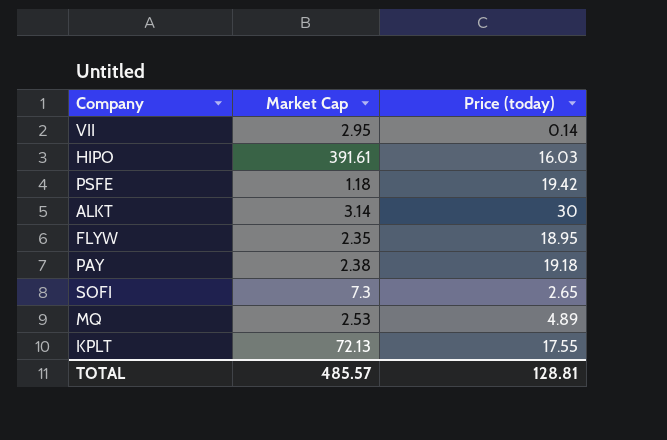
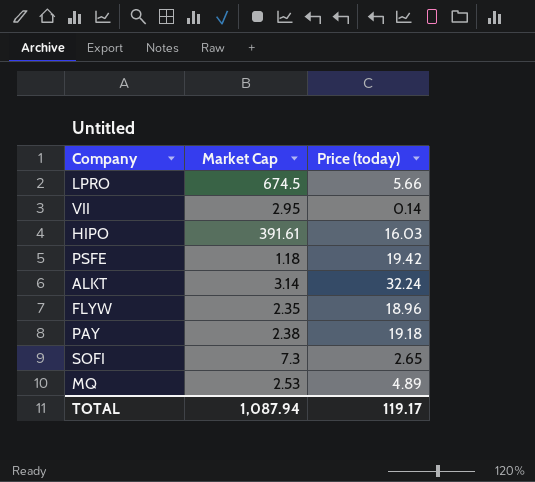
row KPLT: 72.13 | 17.55 -> none
row LPRO: none -> 674.5 | 5.66
ALKT | Price (today): 30 -> 32.24
FLYW | Price (today): 18.95 -> 18.96
TOTAL | Market Cap: 485.57 -> 1,087.94
TOTAL | Price (today): 128.81 -> 119.17

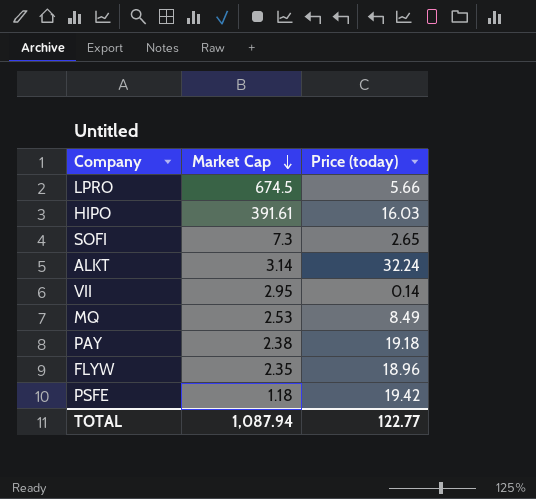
row order: none -> Market Cap descending
MQ | Price (today): 4.89 -> 8.49
TOTAL | Price (today): 119.17 -> 122.77

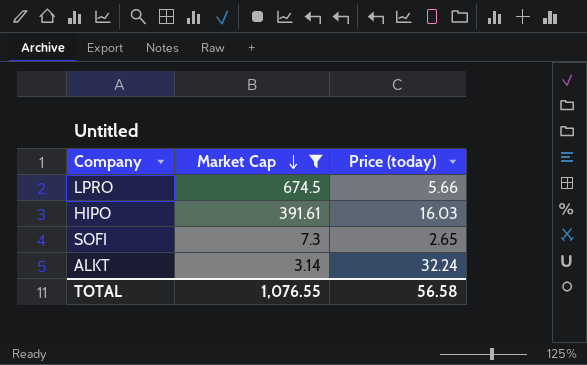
filter: none -> Market Cap >= 3.14
TOTAL | Market Cap: 1,087.94 -> 1,076.55
TOTAL | Price (today): 122.77 -> 56.58

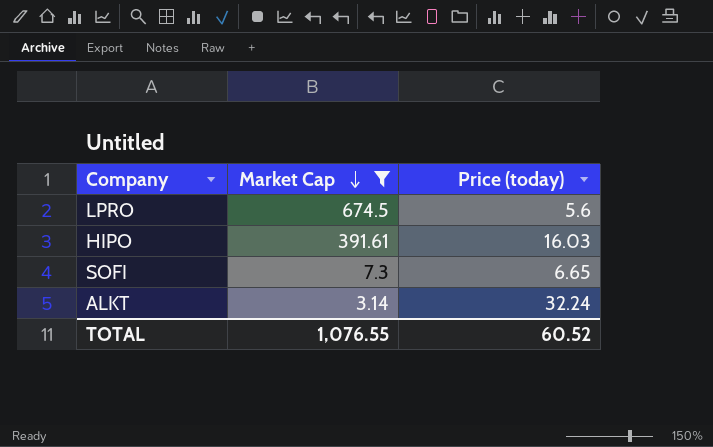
LPRO | Price (today): 5.66 -> 5.6
SOFI | Price (today): 2.65 -> 6.65
TOTAL | Price (today): 56.58 -> 60.52

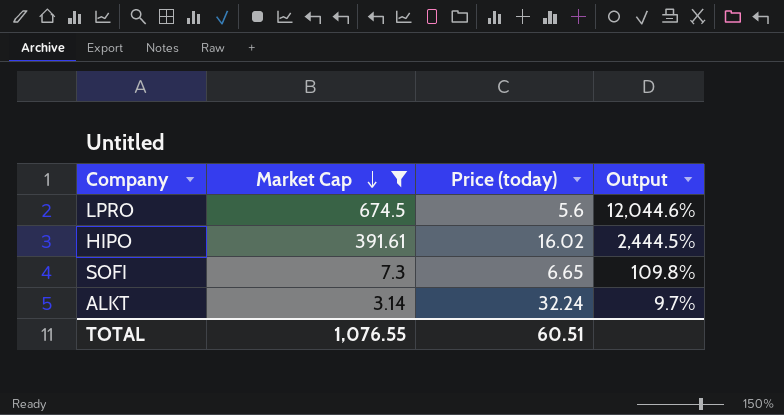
column Output | formula: none -> [Market Cap] / [Price (today)]
HIPO | Price (today): 16.03 -> 16.02
TOTAL | Price (today): 60.52 -> 60.51

